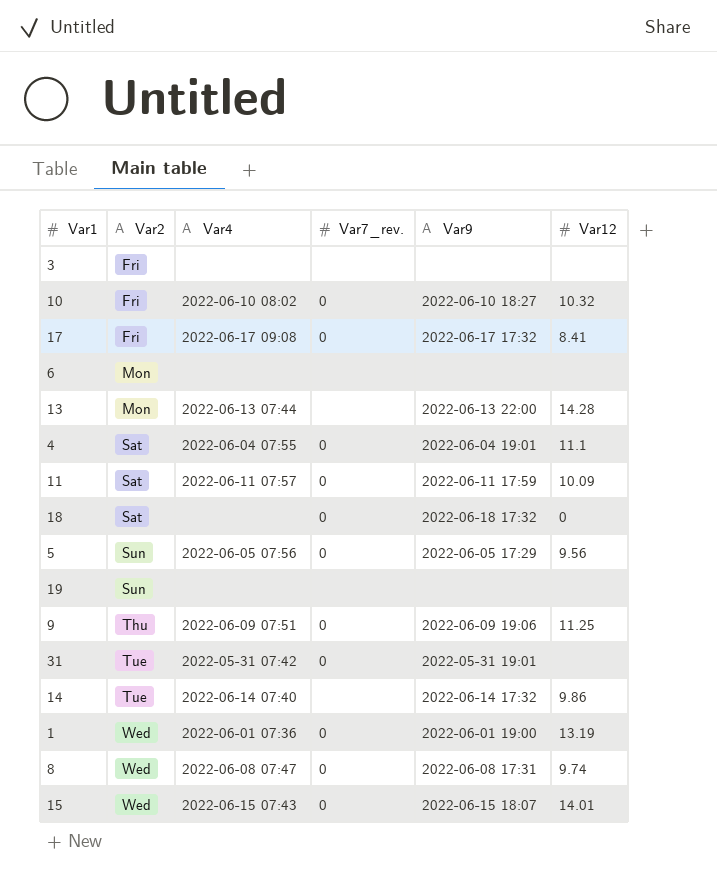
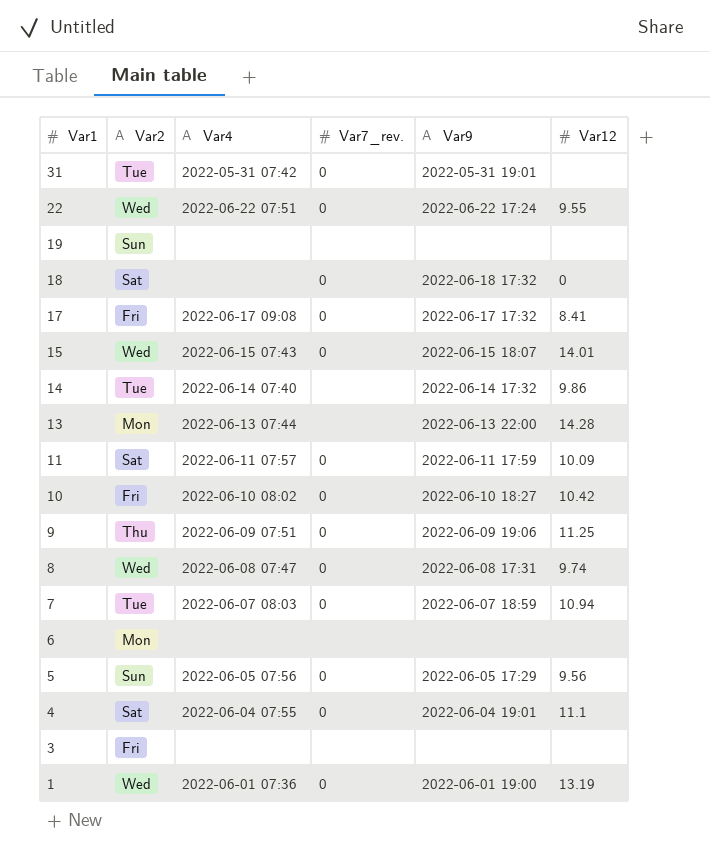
row order: Var2 ascending -> Var1 descending
row 22: none -> Wed | 2022-06-22 07:51 | 0 | 2022-06-22 17:24 | 9.55
10 | Var12: 10.32 -> 10.42
row 7: none -> Tue | 2022-06-07 08:03 | 0 | 2022-06-07 18:59 | 10.94

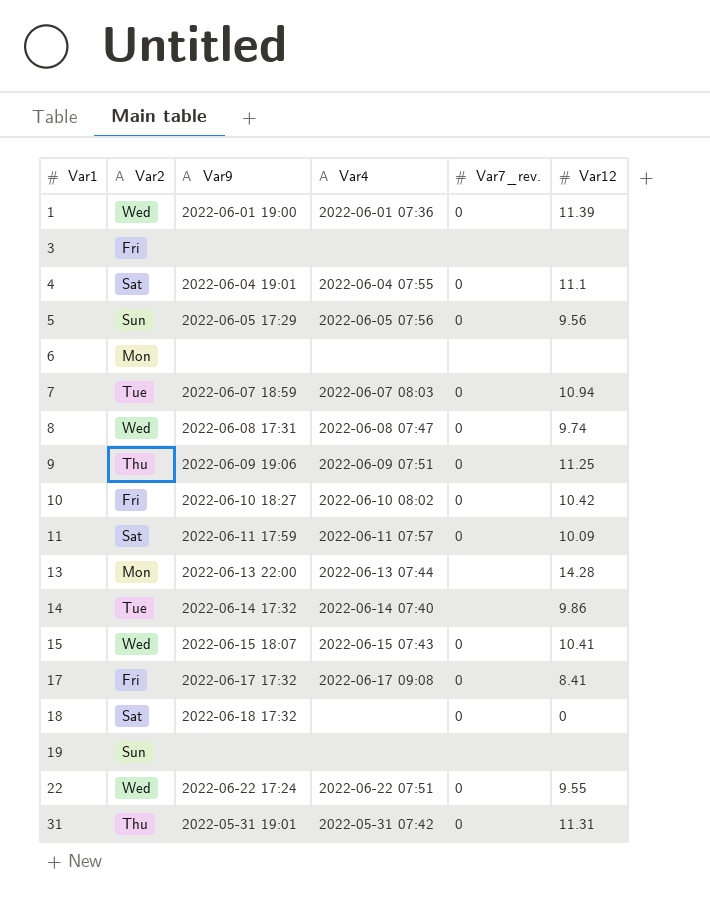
row order: Var1 descending -> Var1 ascending
column Var9 | position: 5 -> 3
1 | Var12: 13.19 -> 11.39
15 | Var12: 14.01 -> 10.41
31 | Var2: Tue -> Thu
31 | Var12: none -> 11.31

